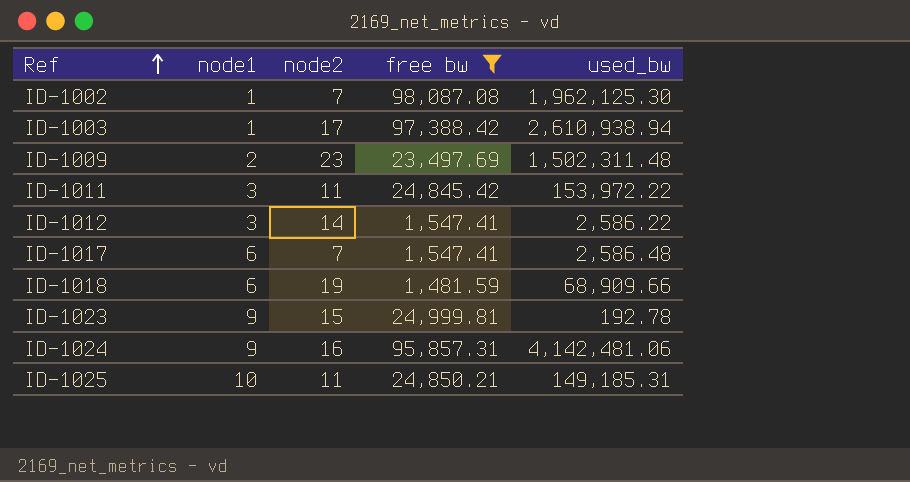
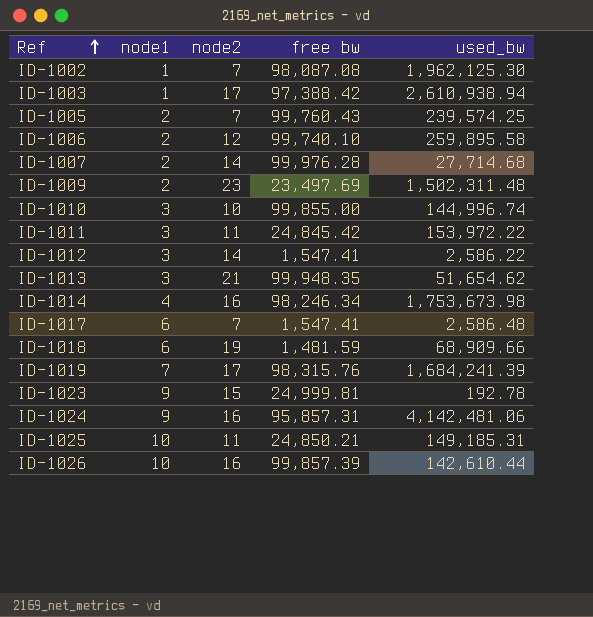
filter: free bw <= 98,087.08 -> none

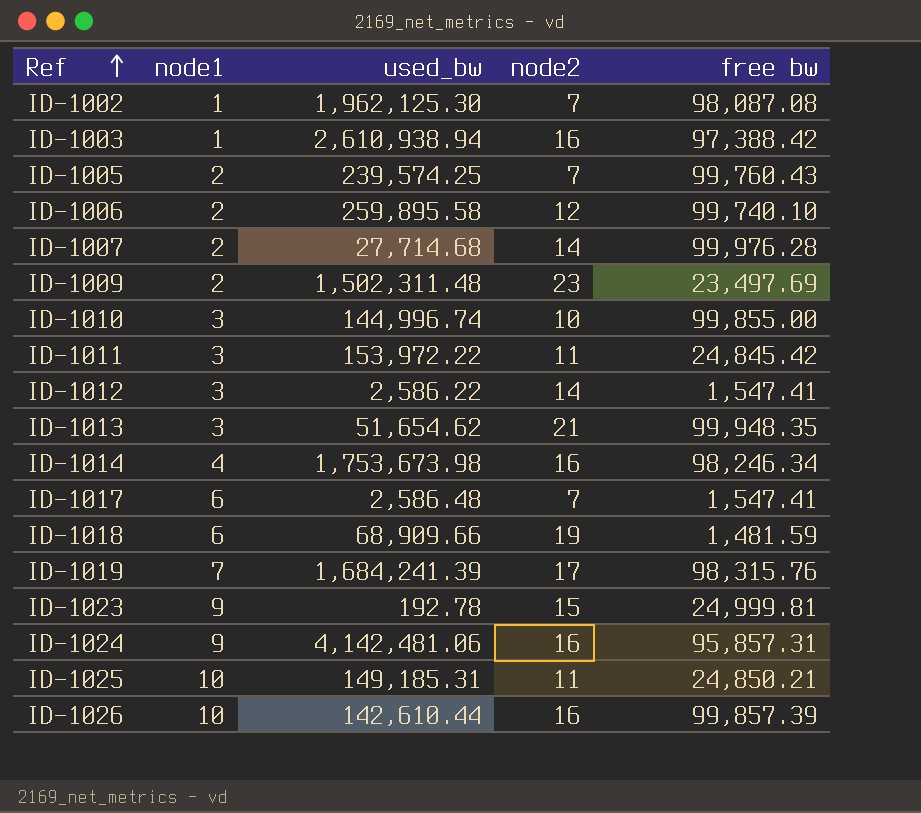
column used_bw | position: 5 -> 3
ID-1003 | node2: 17 -> 16

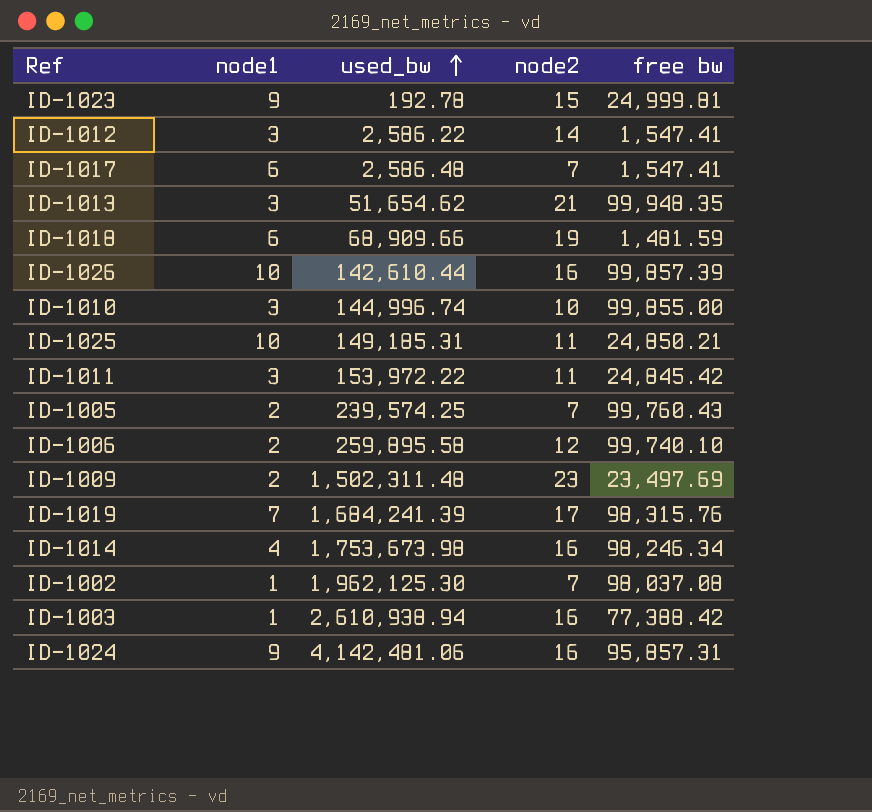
row order: Ref ascending -> used_bw ascending
row ID-1007: 2 | 27,714.68 | 14 | 99,976.28 -> none
ID-1002 | free bw: 98,087.08 -> 98,037.08
ID-1003 | free bw: 97,388.42 -> 77,388.42

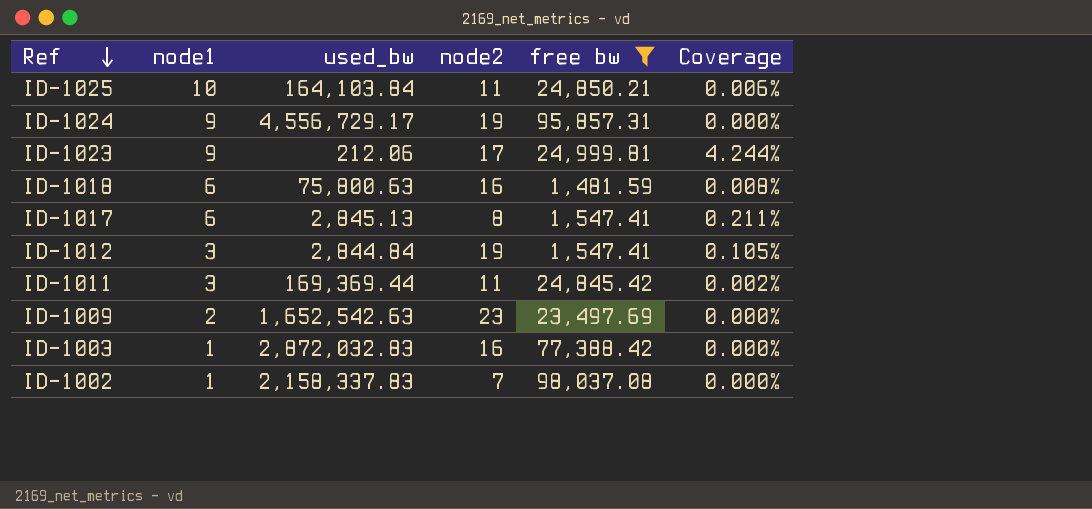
filter: none -> free bw <= 98,037.08
row order: used_bw ascending -> Ref descending
column Coverage | formula: none -> [node1] / [used_bw]
ID-1025 | used_bw: 149,185.31 -> 164,103.84
ID-1024 | used_bw: 4,142,481.06 -> 4,556,729.17
ID-1024 | node2: 16 -> 19
ID-1023 | used_bw: 192.78 -> 212.06
ID-1023 | node2: 15 -> 17
ID-1018 | used_bw: 68,909.66 -> 75,800.63
ID-1018 | node2: 19 -> 16
ID-1017 | used_bw: 2,586.48 -> 2,845.13
ID-1017 | node2: 7 -> 8
ID-1012 | used_bw: 2,586.22 -> 2,844.84
ID-1012 | node2: 14 -> 19
ID-1011 | used_bw: 153,972.22 -> 169,369.44
ID-1009 | used_bw: 1,502,311.48 -> 1,652,542.63
ID-1003 | used_bw: 2,610,938.94 -> 2,872,032.83
ID-1002 | used_bw: 1,962,125.30 -> 2,158,337.83

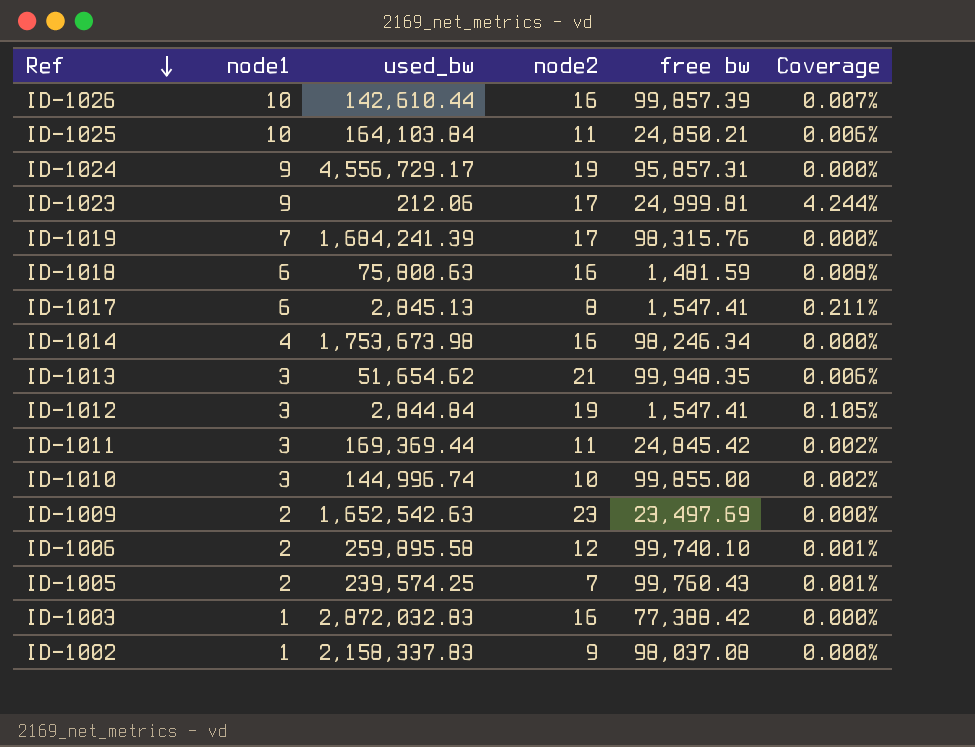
filter: free bw <= 98,037.08 -> none
ID-1002 | node2: 7 -> 9

